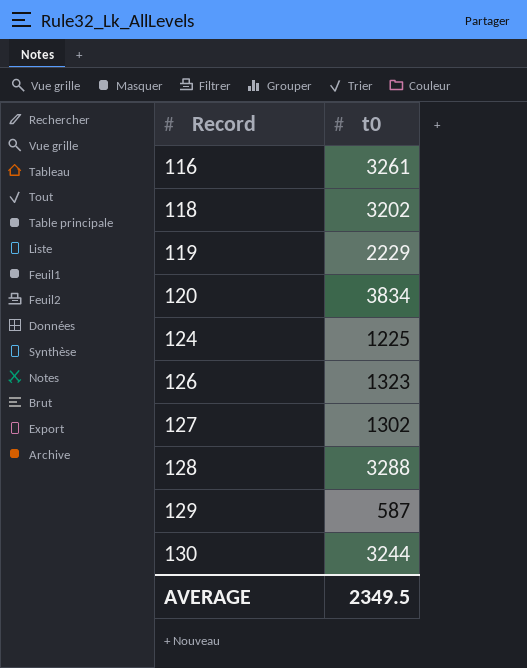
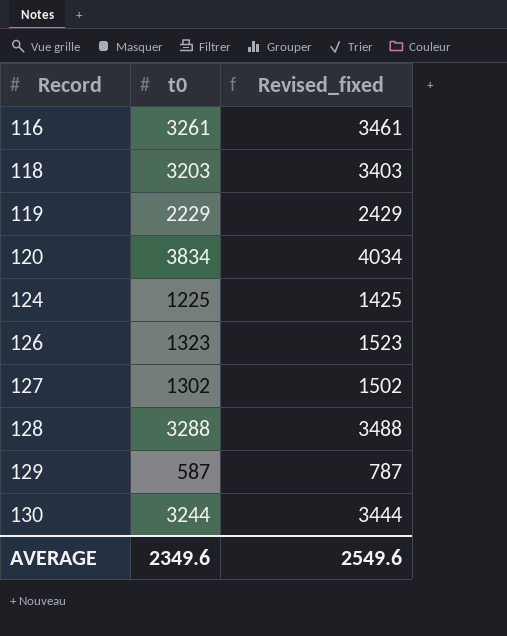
column Revised_fixed | formula: none -> [t0] + 200
118 | t0: 3202 -> 3203
AVERAGE | t0: 2349.5 -> 2349.6

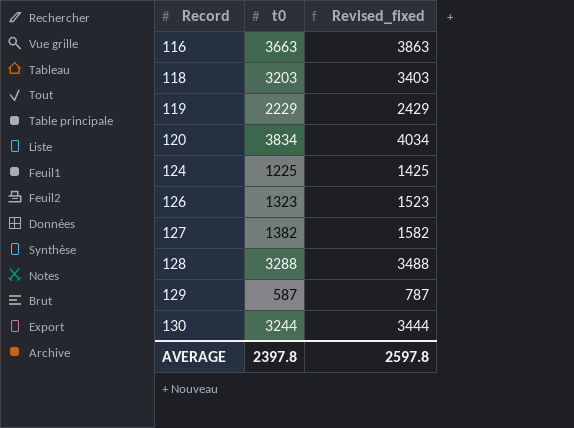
116 | t0: 3261 -> 3663
116 | Revised_fixed: 3461 -> 3863
127 | t0: 1302 -> 1382
127 | Revised_fixed: 1502 -> 1582
AVERAGE | t0: 2349.6 -> 2397.8
AVERAGE | Revised_fixed: 2549.6 -> 2597.8

